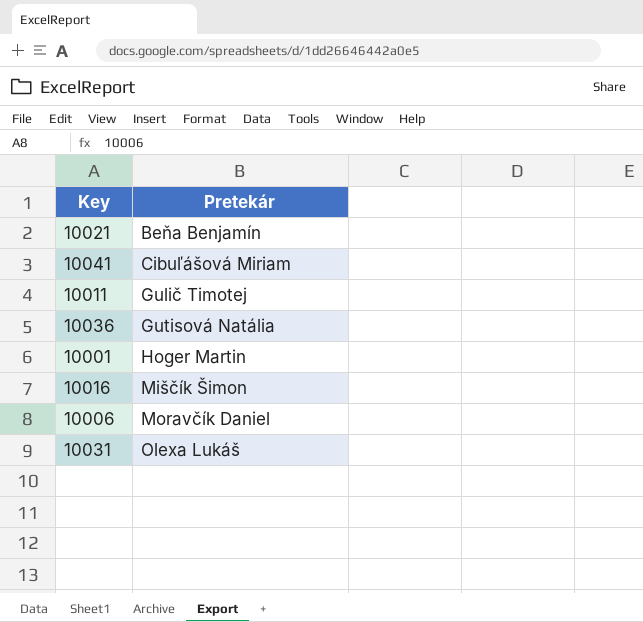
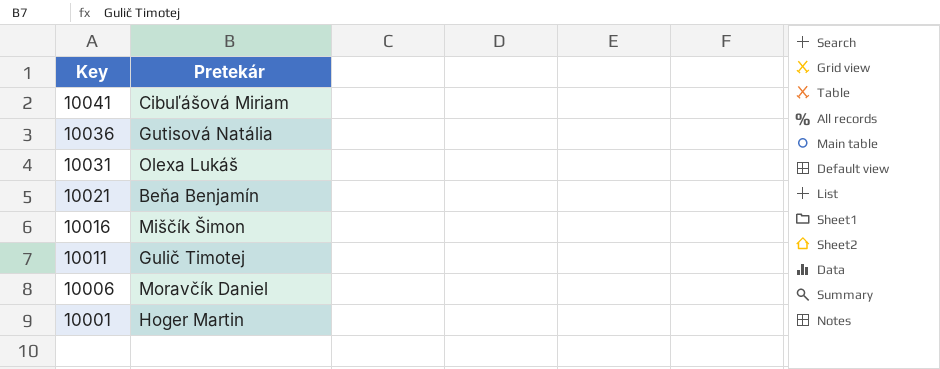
row order: Pretekár ascending -> Key descending

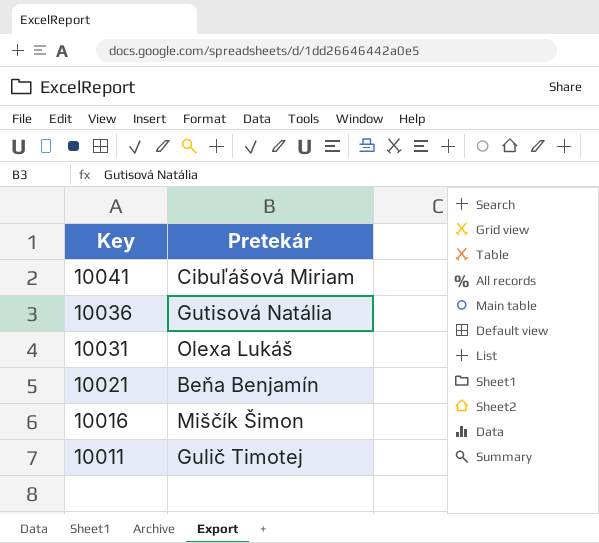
row 10006: Moravčík Daniel -> none
row 10001: Hoger Martin -> none

